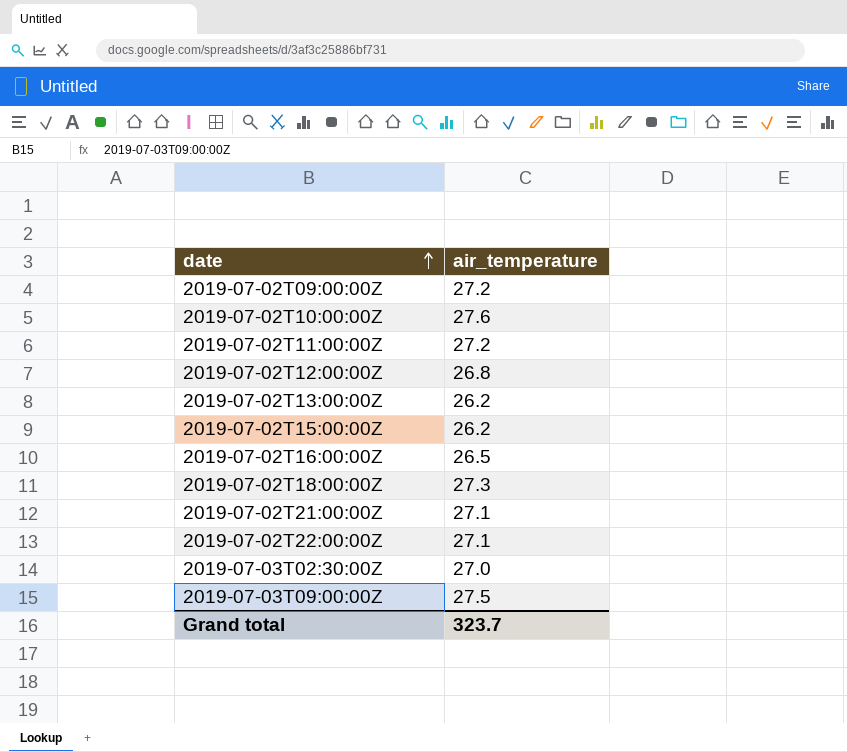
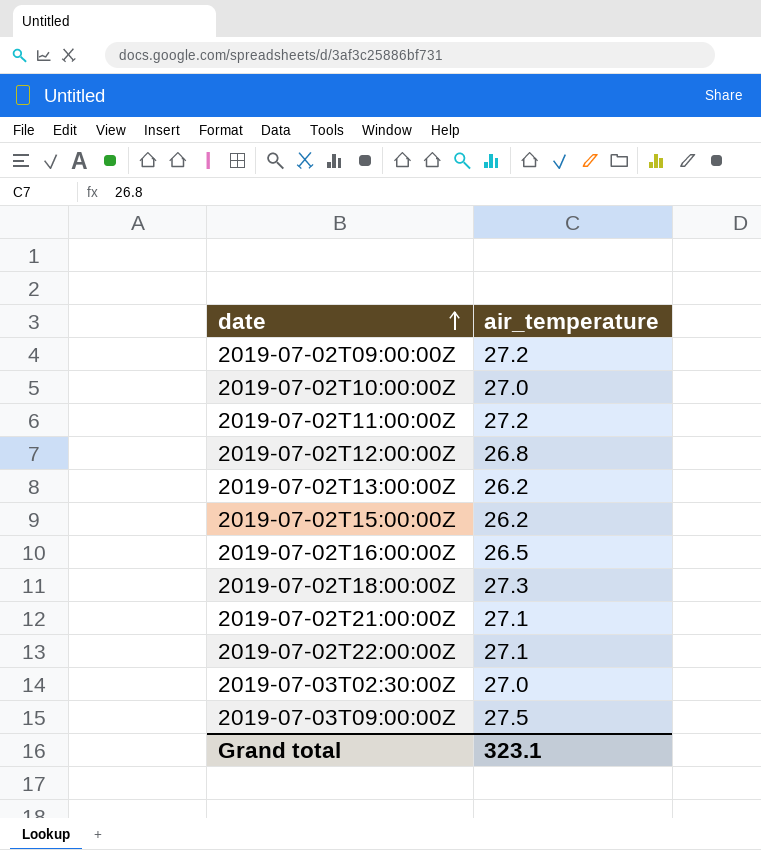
2019-07-02T10:00:00Z | air_temperature: 27.6 -> 27.0
Grand total | air_temperature: 323.7 -> 323.1

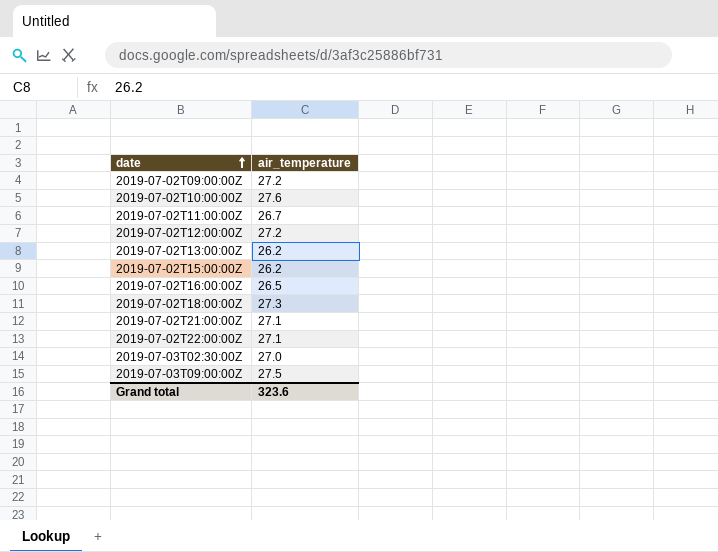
2019-07-02T10:00:00Z | air_temperature: 27.0 -> 27.6
2019-07-02T11:00:00Z | air_temperature: 27.2 -> 26.7
2019-07-02T12:00:00Z | air_temperature: 26.8 -> 27.2
Grand total | air_temperature: 323.1 -> 323.6

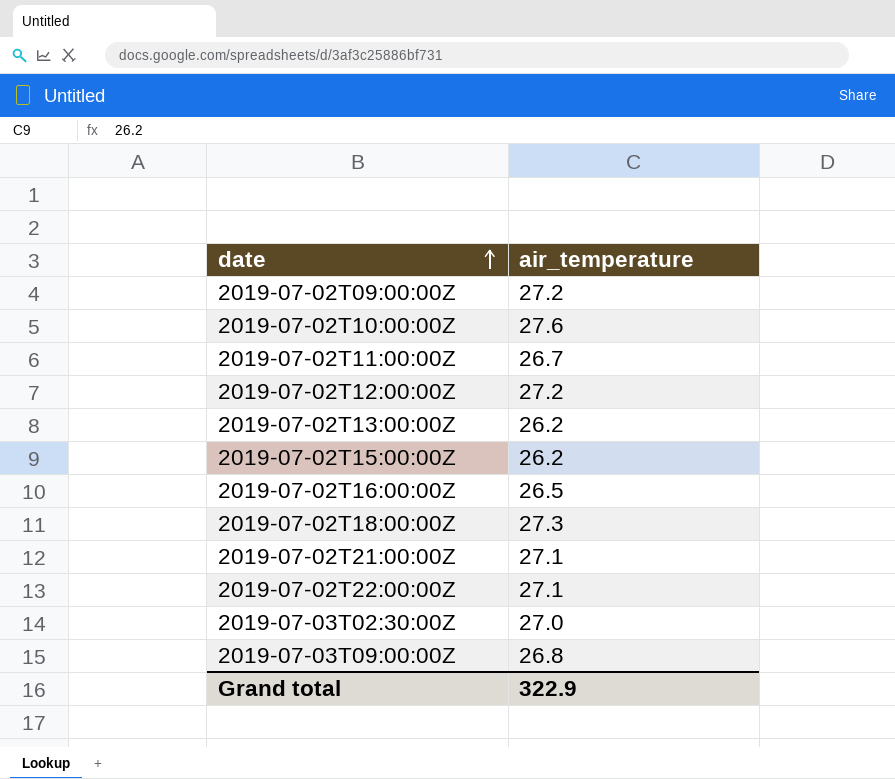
2019-07-03T09:00:00Z | air_temperature: 27.5 -> 26.8
Grand total | air_temperature: 323.6 -> 322.9

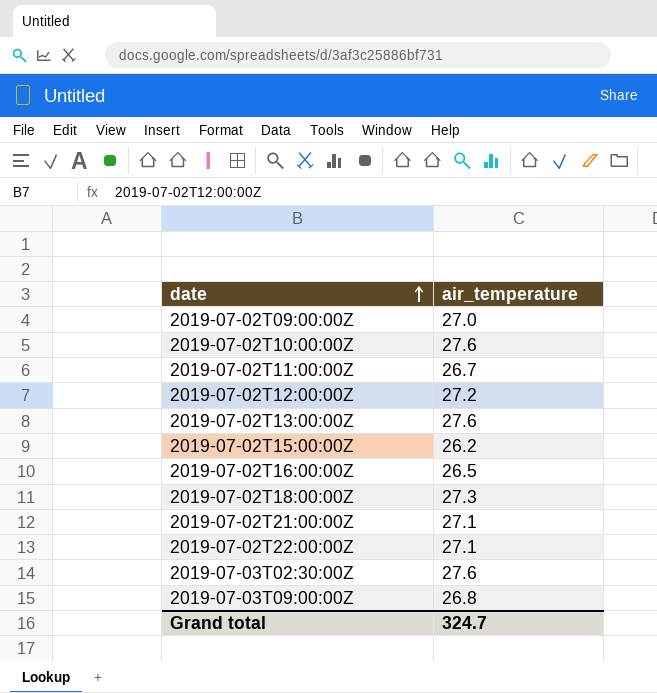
2019-07-02T09:00:00Z | air_temperature: 27.2 -> 27.0
2019-07-02T13:00:00Z | air_temperature: 26.2 -> 27.6
2019-07-03T02:30:00Z | air_temperature: 27.0 -> 27.6
Grand total | air_temperature: 322.9 -> 324.7

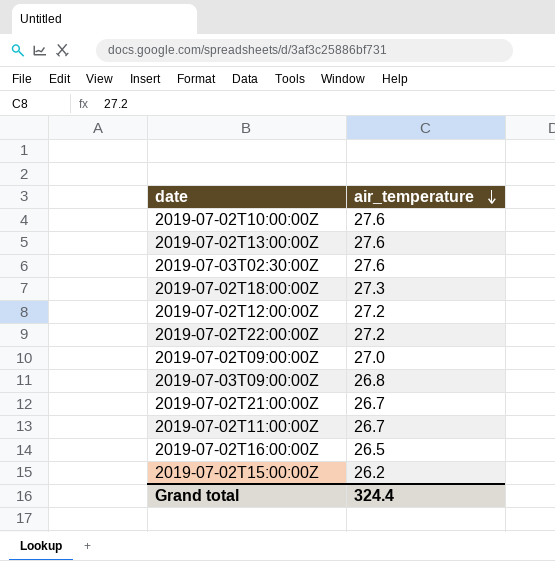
row order: date ascending -> air_temperature descending
2019-07-02T22:00:00Z | air_temperature: 27.1 -> 27.2
2019-07-02T21:00:00Z | air_temperature: 27.1 -> 26.7
Grand total | air_temperature: 324.7 -> 324.4

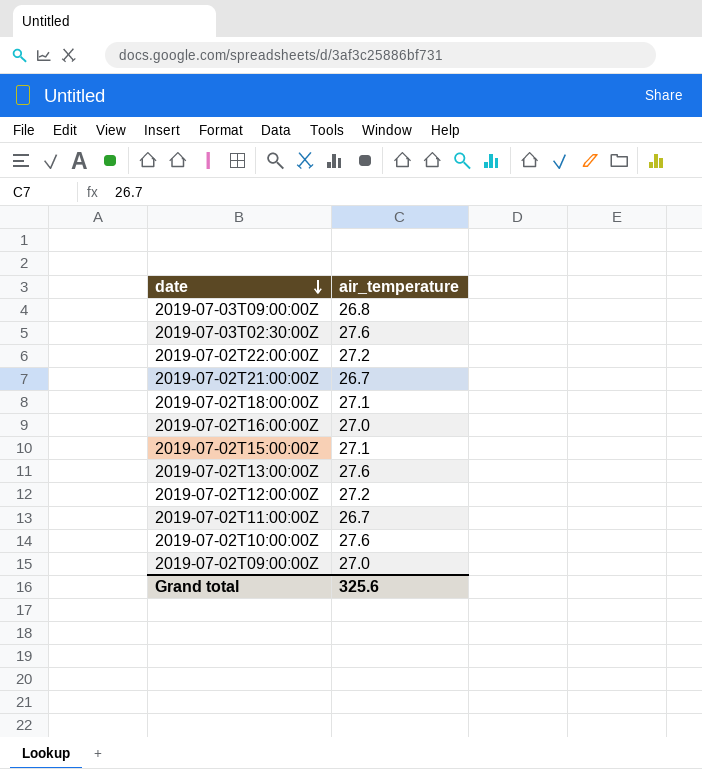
row order: air_temperature descending -> date descending
2019-07-02T18:00:00Z | air_temperature: 27.3 -> 27.1
2019-07-02T16:00:00Z | air_temperature: 26.5 -> 27.0
2019-07-02T15:00:00Z | air_temperature: 26.2 -> 27.1
Grand total | air_temperature: 324.4 -> 325.6

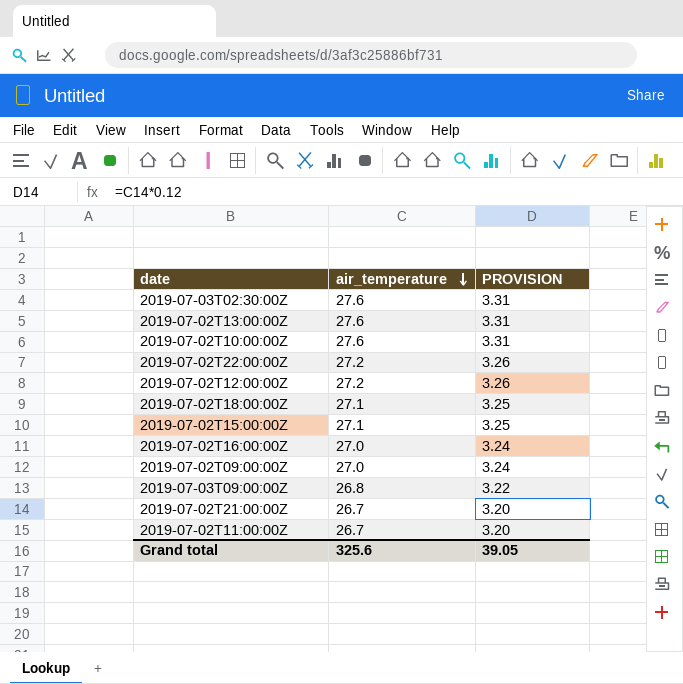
row order: date descending -> air_temperature descending
column PROVISION | formula: none -> [air_temperature] * 0.12

